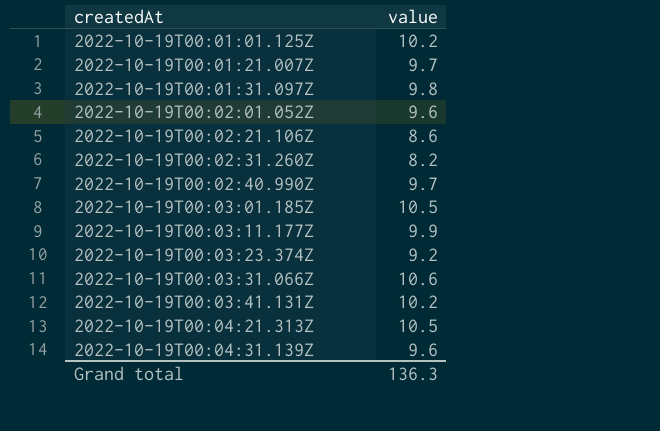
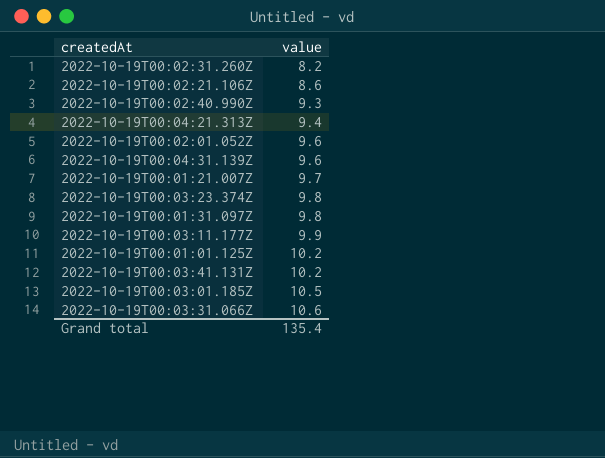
row order: createdAt ascending -> value ascending
2022-10-19T00:02:40.990Z | value: 9.7 -> 9.3
2022-10-19T00:04:21.313Z | value: 10.5 -> 9.4
2022-10-19T00:03:23.374Z | value: 9.2 -> 9.8
Grand total | value: 136.3 -> 135.4

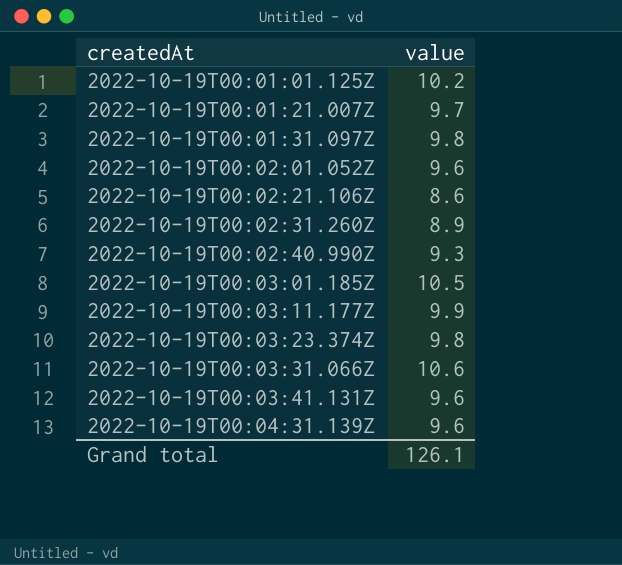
row order: value ascending -> createdAt ascending
row 2022-10-19T00:04:21.313Z: 9.4 -> none
2022-10-19T00:02:31.260Z | value: 8.2 -> 8.9
2022-10-19T00:03:41.131Z | value: 10.2 -> 9.6
Grand total | value: 135.4 -> 126.1

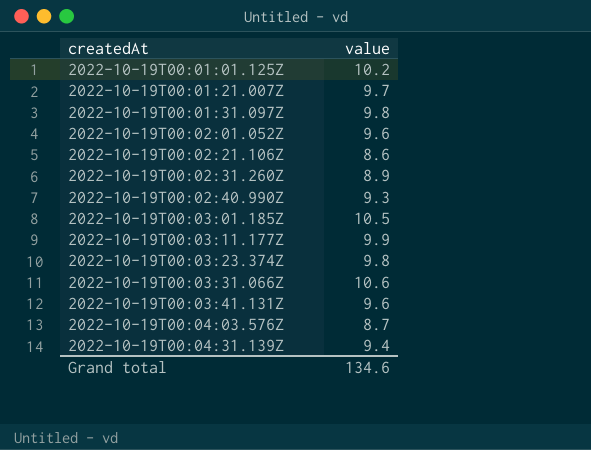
row 2022-10-19T00:04:03.576Z: none -> 8.7
2022-10-19T00:04:31.139Z | value: 9.6 -> 9.4
Grand total | value: 126.1 -> 134.6

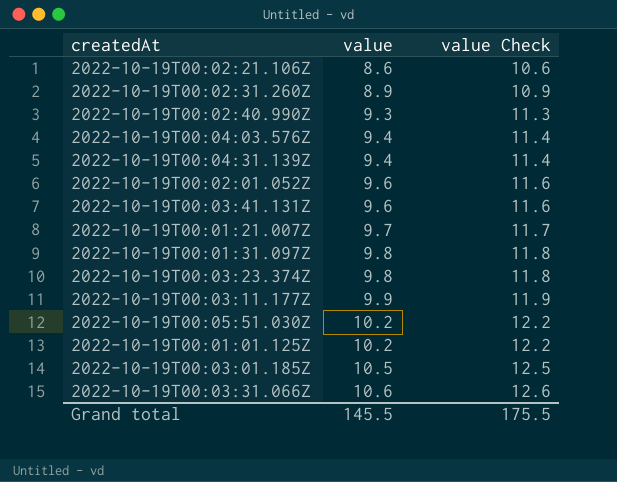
row order: createdAt ascending -> value ascending
column value Check | formula: none -> [value] + 2
2022-10-19T00:04:03.576Z | value: 8.7 -> 9.4
row 2022-10-19T00:05:51.030Z: none -> 10.2 | 12.2
Grand total | value: 134.6 -> 145.5

